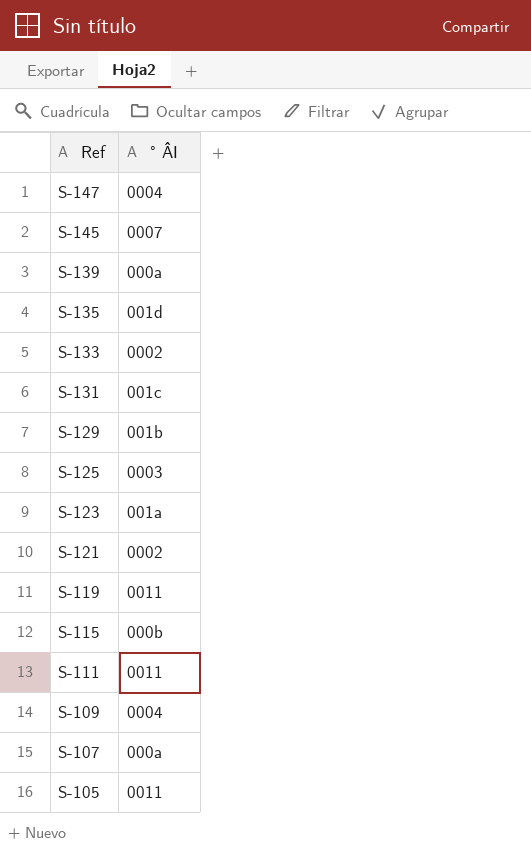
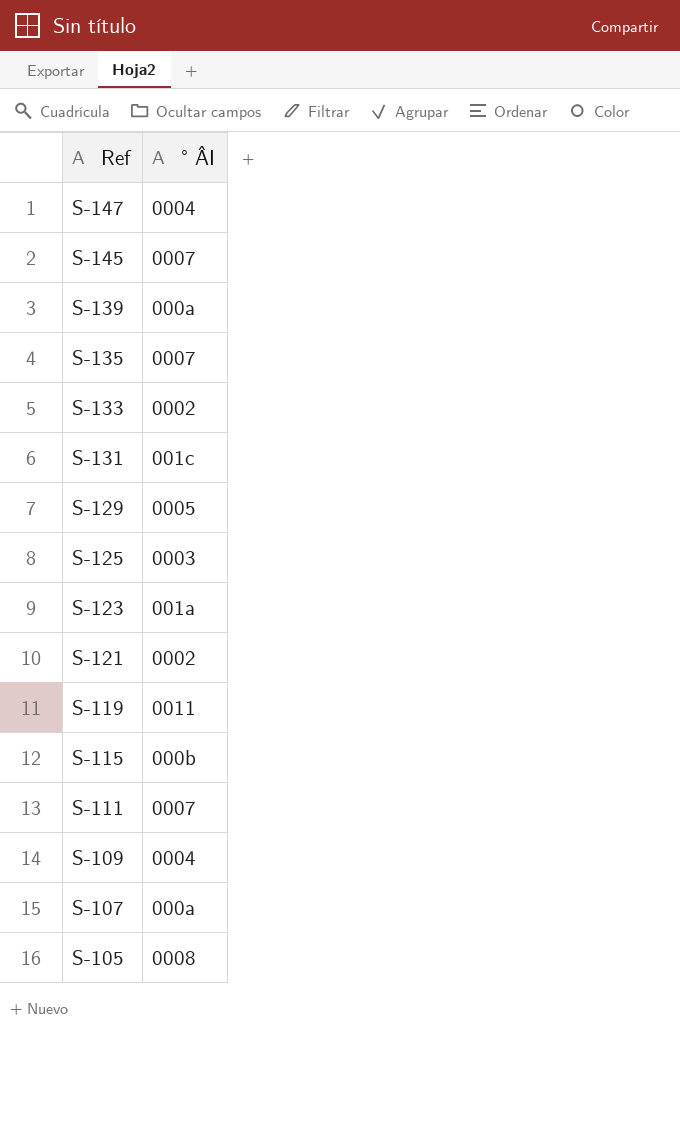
S-135 | ° ÂI: 001d -> 0007
S-129 | ° ÂI: 001b -> 0005
S-111 | ° ÂI: 0011 -> 0007
S-105 | ° ÂI: 0011 -> 0008

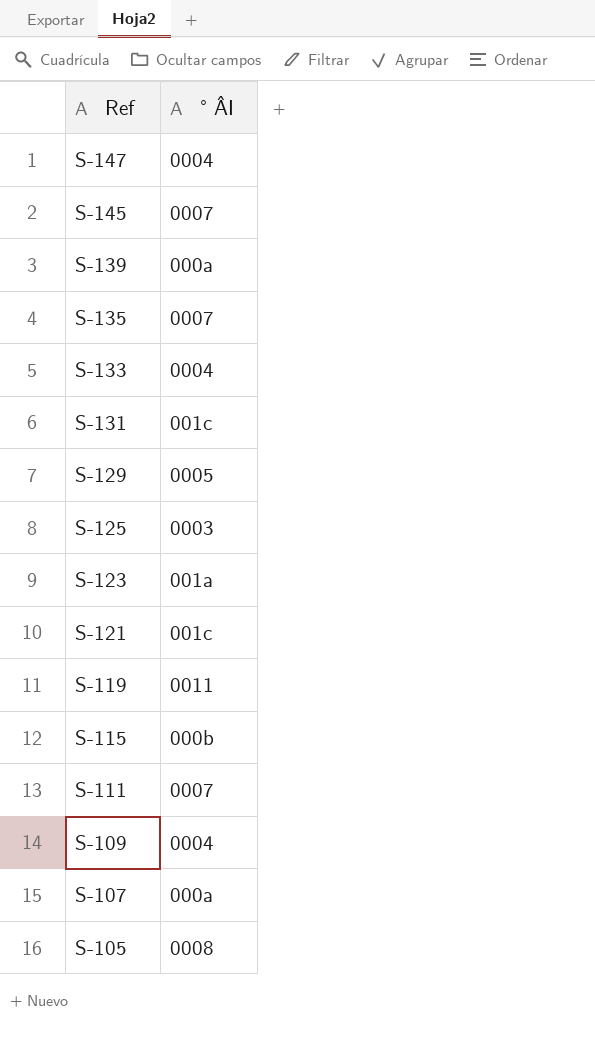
S-133 | ° ÂI: 0002 -> 0004
S-121 | ° ÂI: 0002 -> 001c

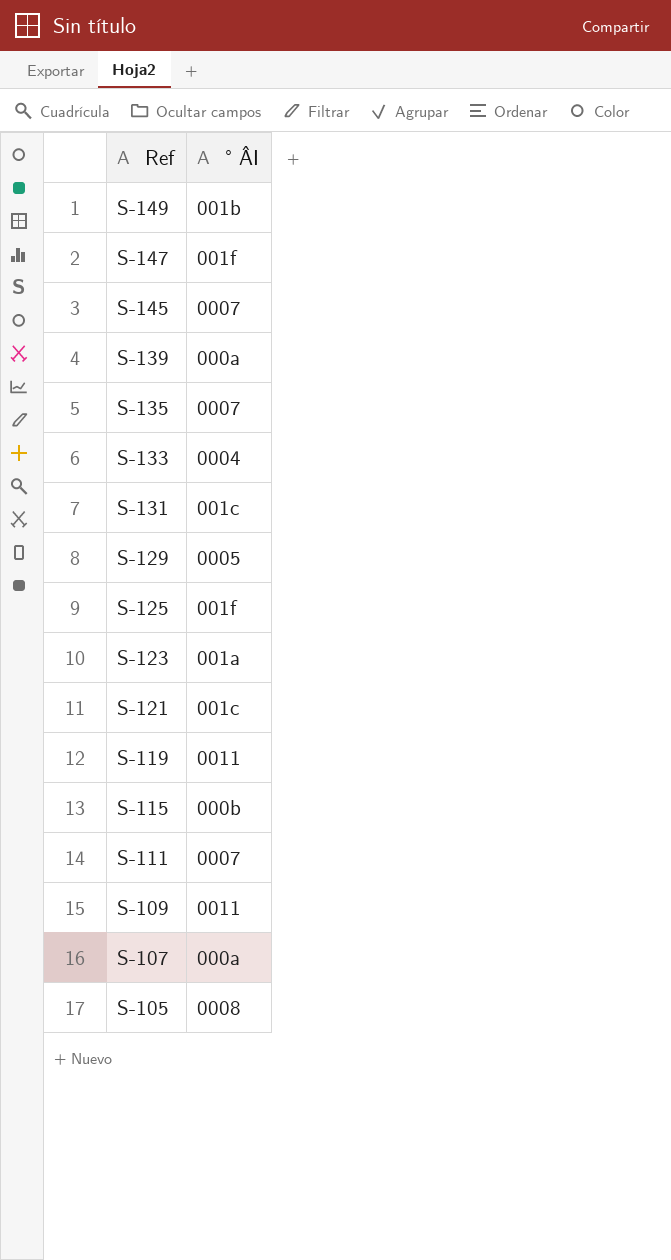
row S-149: none -> 001b
S-147 | ° ÂI: 0004 -> 001f
S-125 | ° ÂI: 0003 -> 001f
S-109 | ° ÂI: 0004 -> 0011

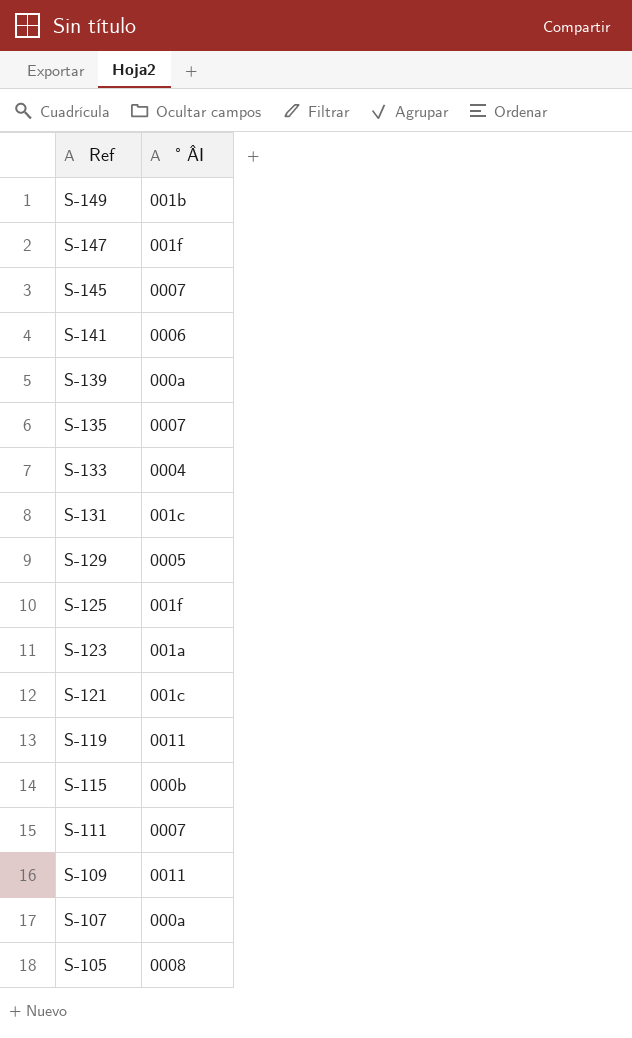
row S-141: none -> 0006

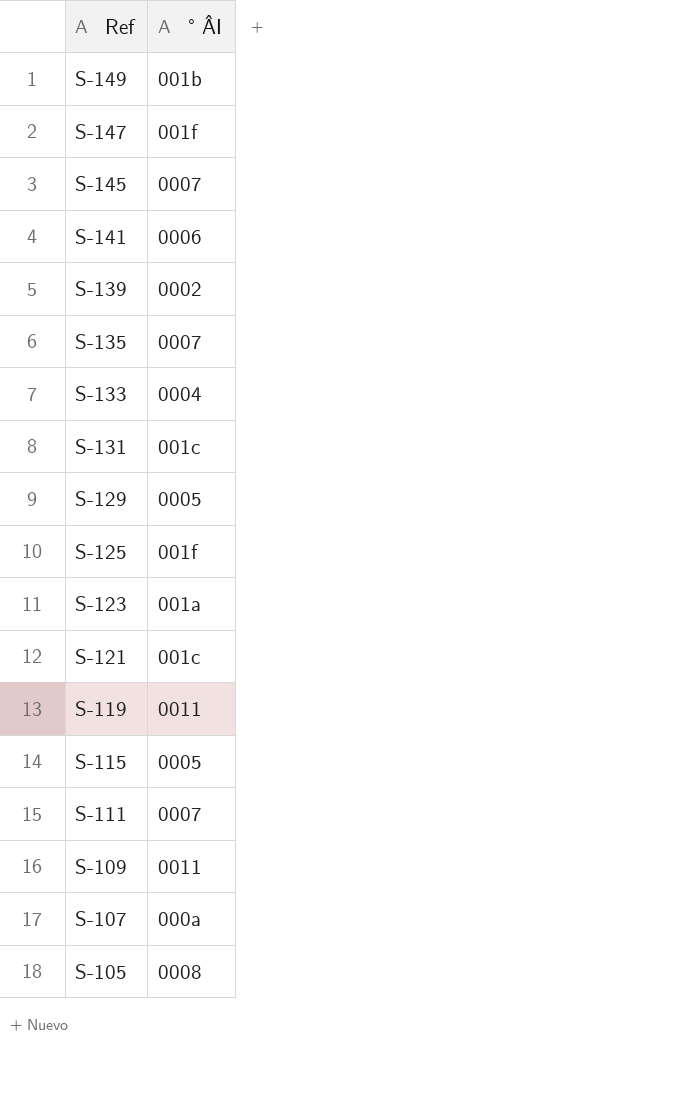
S-139 | ° ÂI: 000a -> 0002
S-115 | ° ÂI: 000b -> 0005

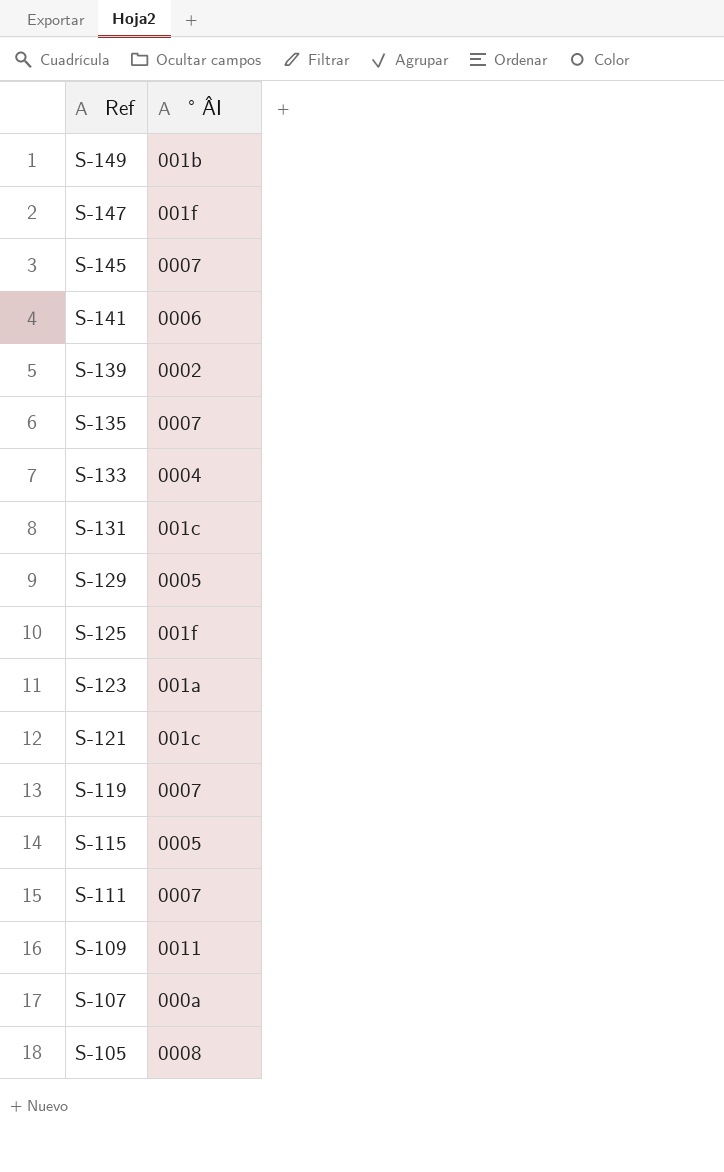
S-119 | ° ÂI: 0011 -> 0007

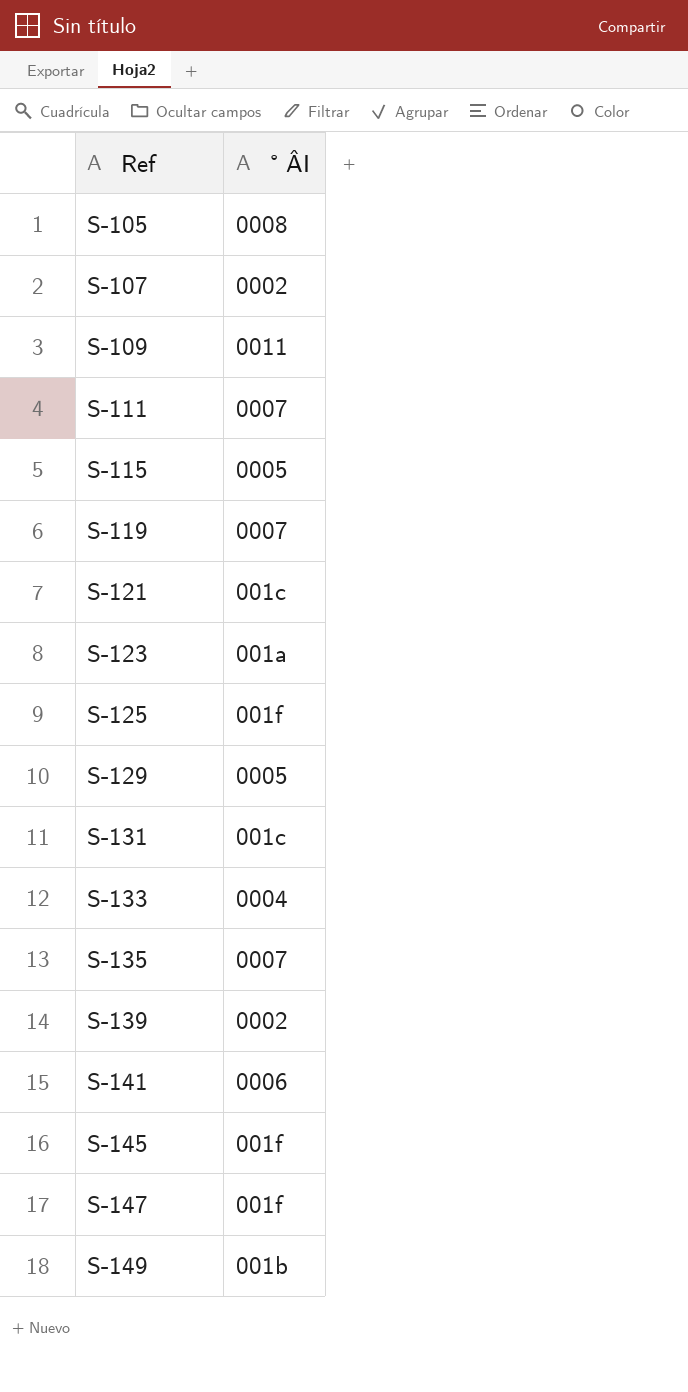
row order: Ref descending -> Ref ascending
S-107 | ° ÂI: 000a -> 0002
S-145 | ° ÂI: 0007 -> 001f

